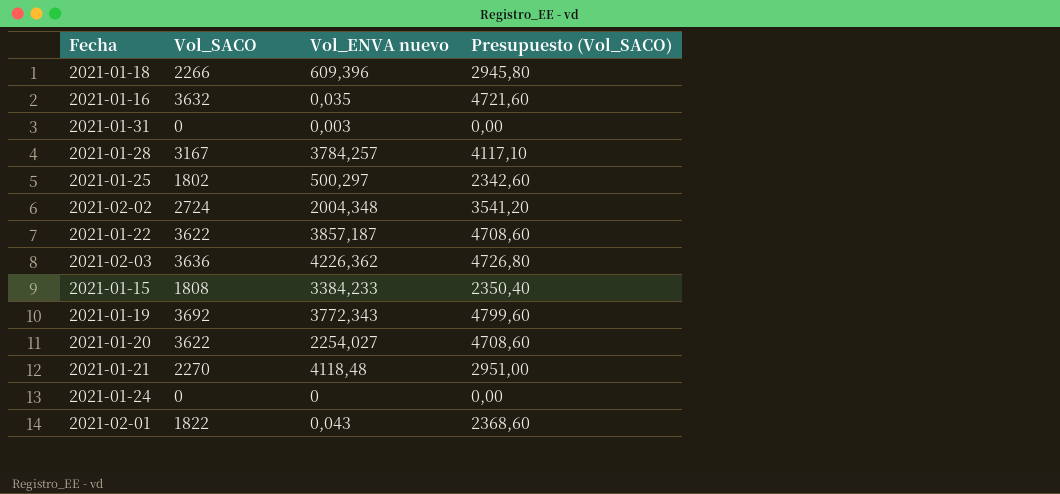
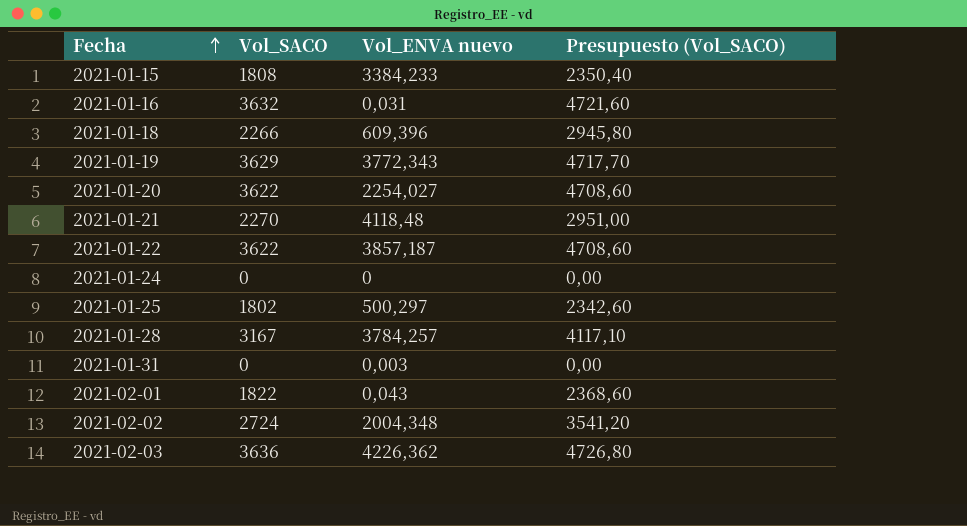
row order: none -> Fecha ascending
2021-01-16 | Vol_ENVA nuevo: 0,035 -> 0,031
2021-01-19 | Vol_SACO: 3692 -> 3629
2021-01-19 | Presupuesto (Vol_SACO): 4799,60 -> 4717,70

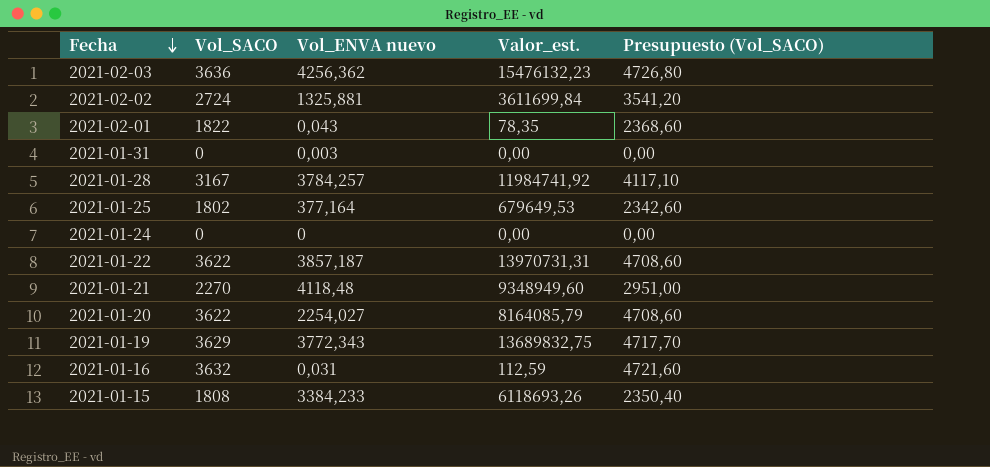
row order: Fecha ascending -> Fecha descending
column Valor_est. | formula: none -> [Vol_SACO] * [Vol_ENVA nuevo]
row 2021-01-18: 2266 | 609,396 | 2945,80 -> none
2021-02-03 | Vol_ENVA nuevo: 4226,362 -> 4256,362
2021-02-02 | Vol_ENVA nuevo: 2004,348 -> 1325,881
2021-01-25 | Vol_ENVA nuevo: 500,297 -> 377,164

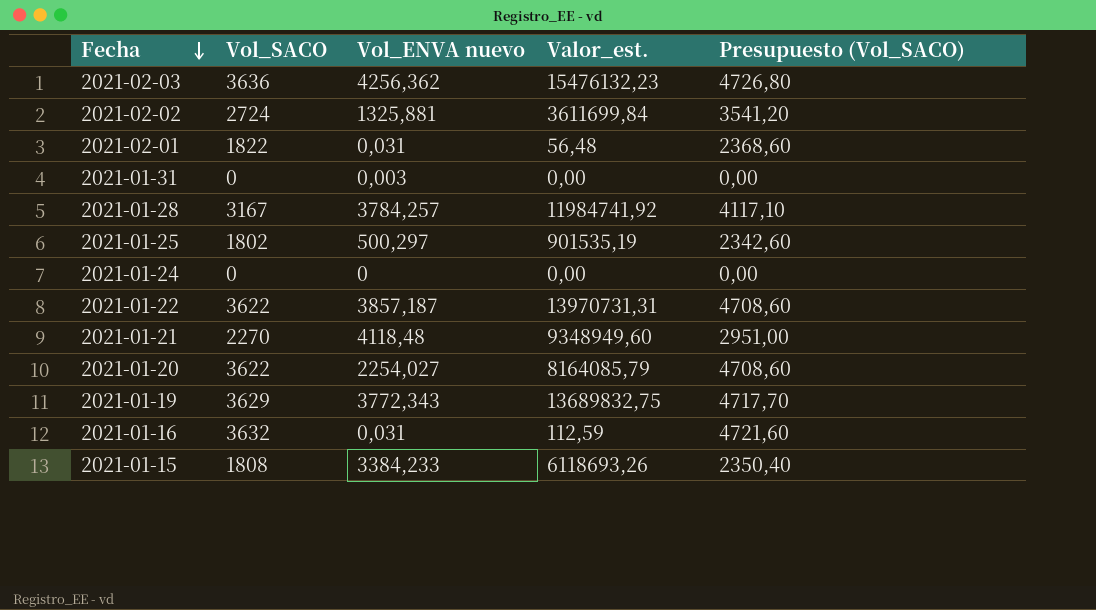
2021-02-01 | Vol_ENVA nuevo: 0,043 -> 0,031
2021-02-01 | Valor_est.: 78,35 -> 56,48
2021-01-25 | Vol_ENVA nuevo: 377,164 -> 500,297
2021-01-25 | Valor_est.: 679649,53 -> 901535,19

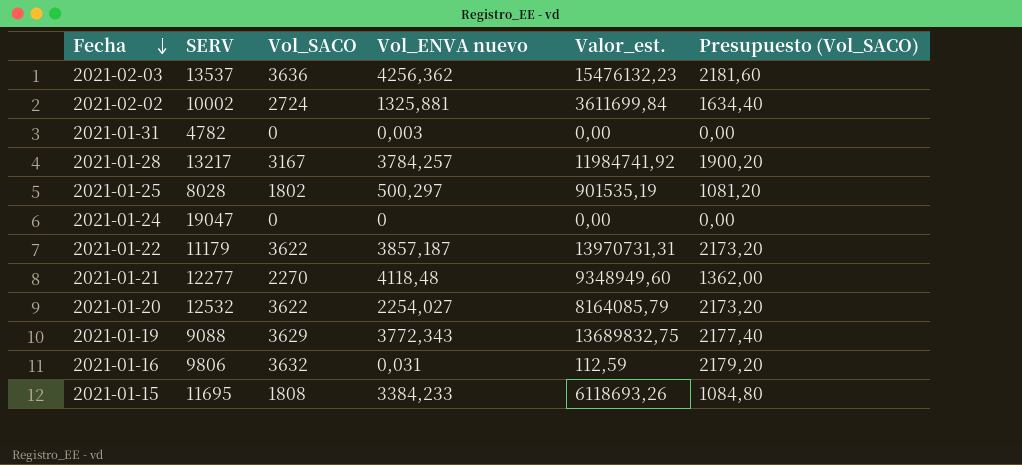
column SERV | position: none -> 2
column Presupuesto (Vol_SACO) | formula: [Vol_SACO] * 1,3 -> [Vol_SACO] * 0,6
row 2021-02-01: 1822 | 0,031 | 56,48 | 2368,60 -> none

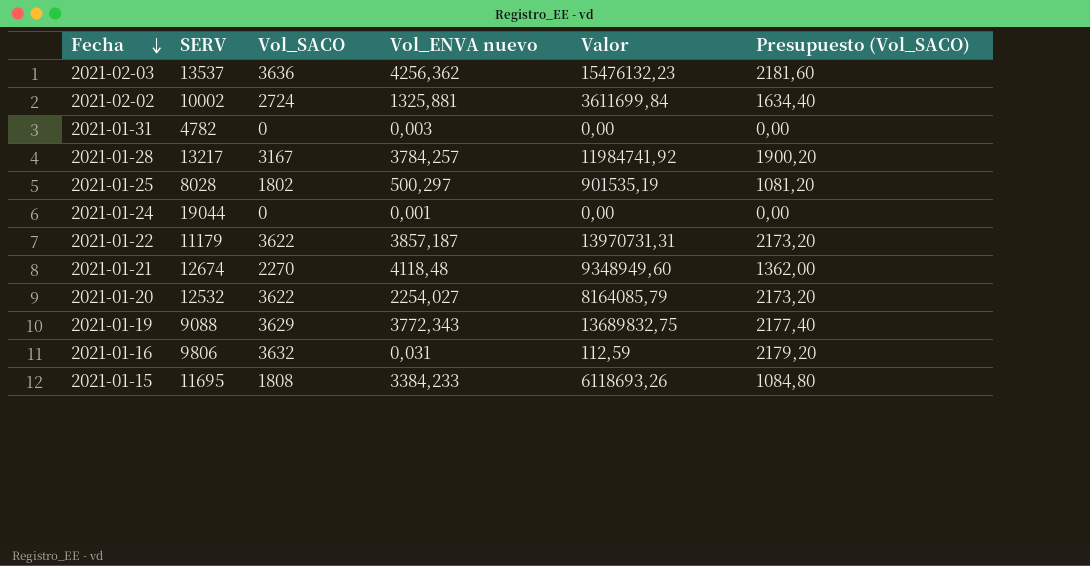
column name: Valor_est. -> Valor
2021-01-24 | SERV: 19047 -> 19044
2021-01-24 | Vol_ENVA nuevo: 0 -> 0,001
2021-01-21 | SERV: 12277 -> 12674

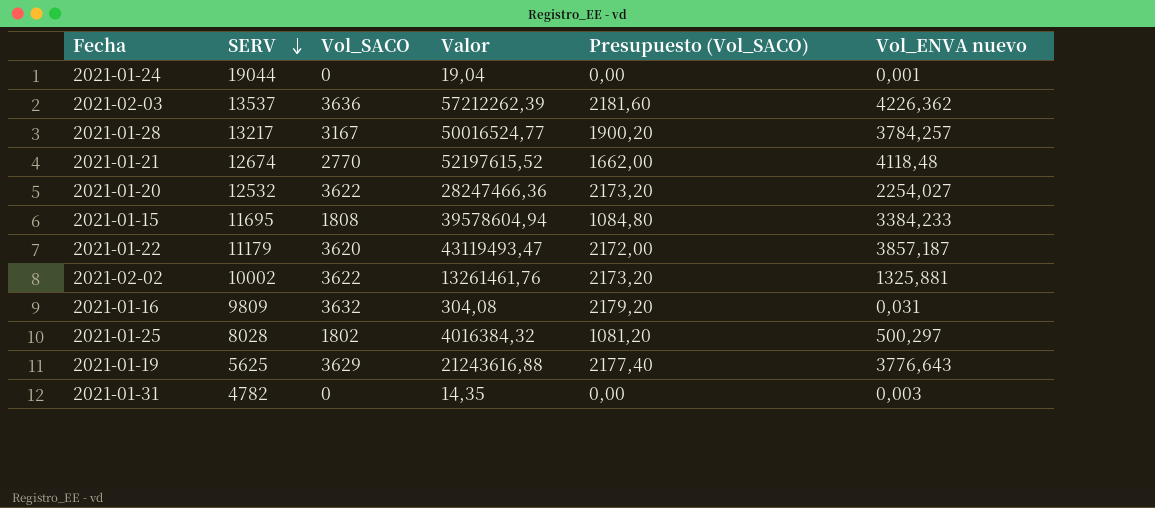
row order: Fecha descending -> SERV descending
column Valor | formula: [Vol_SACO] * [Vol_ENVA nuevo] -> [SERV] * [Vol_ENVA nuevo]
column Vol_ENVA nuevo | position: 4 -> 6
2021-02-03 | Vol_ENVA nuevo: 4256,362 -> 4226,362
2021-01-21 | Vol_SACO: 2270 -> 2770
2021-01-21 | Presupuesto (Vol_SACO): 1362,00 -> 1662,00
2021-01-22 | Vol_SACO: 3622 -> 3620
2021-01-22 | Presupuesto (Vol_SACO): 2173,20 -> 2172,00
2021-02-02 | Vol_SACO: 2724 -> 3622
2021-02-02 | Presupuesto (Vol_SACO): 1634,40 -> 2173,20
2021-01-16 | SERV: 9806 -> 9809
2021-01-19 | SERV: 9088 -> 5625
2021-01-19 | Vol_ENVA nuevo: 3772,343 -> 3776,643

